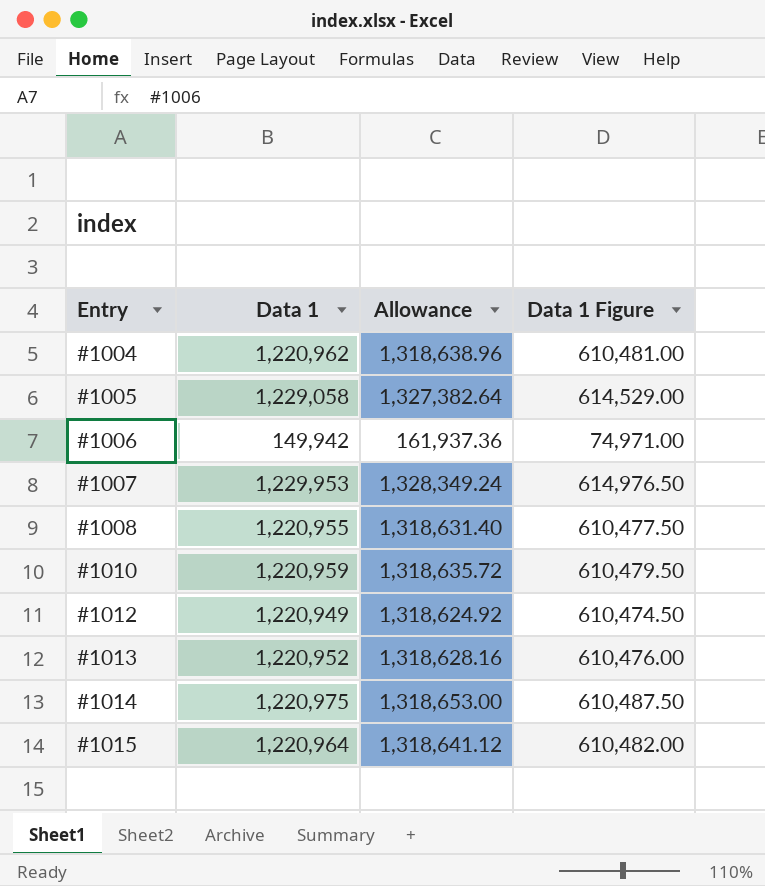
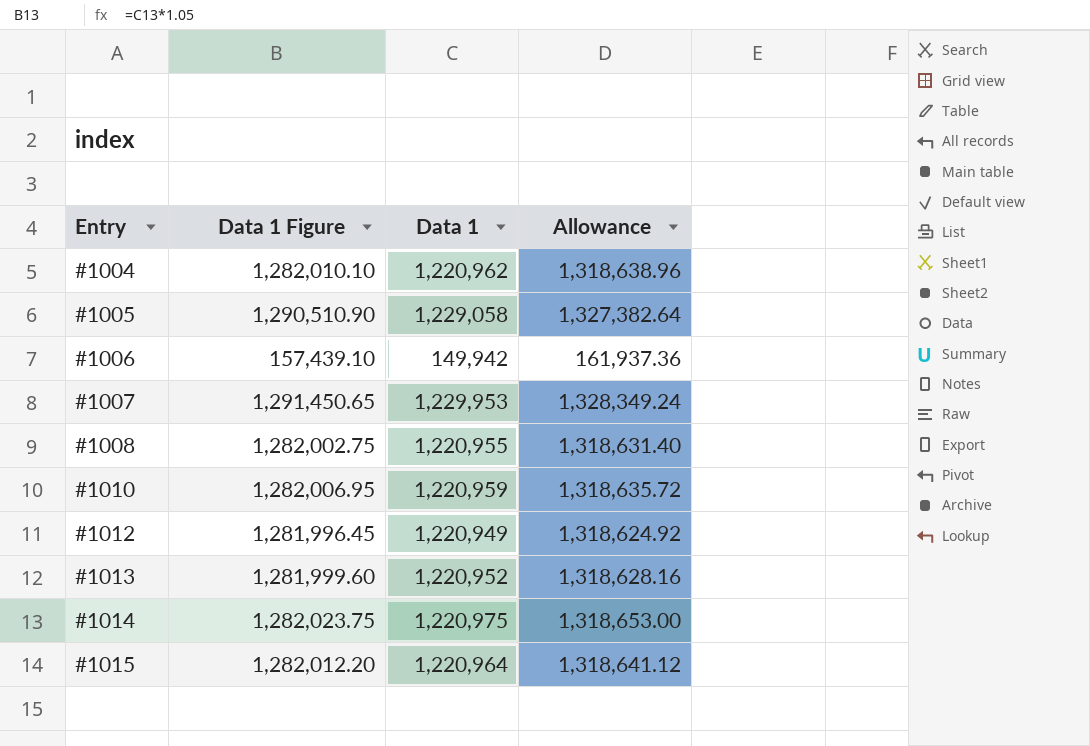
column Data 1 Figure | formula: [Data 1] * 0.5 -> [Data 1] * 1.05
column Data 1 Figure | position: 4 -> 2

